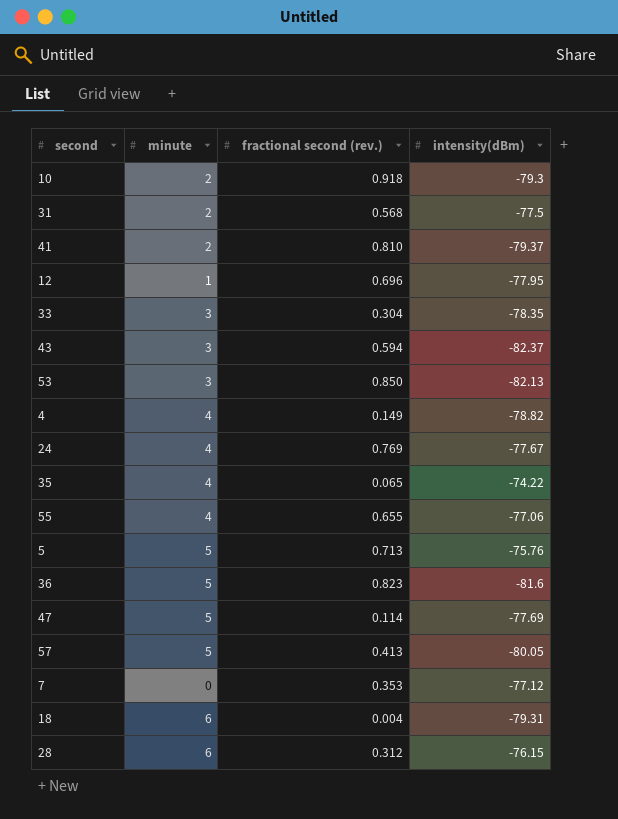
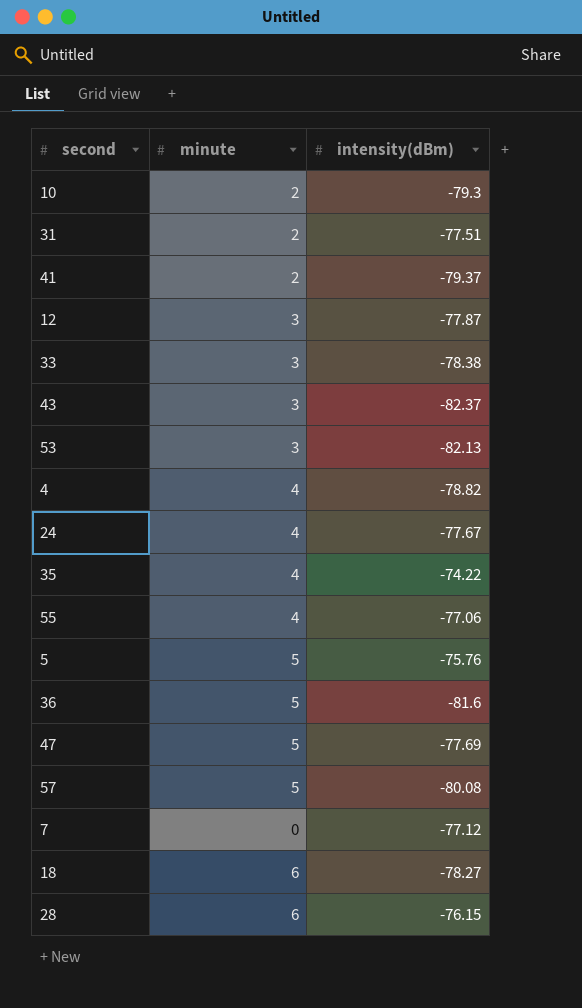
column fractional second (rev.) | position: 3 -> none
31 | intensity(dBm): -77.5 -> -77.51
12 | minute: 1 -> 3
12 | intensity(dBm): -77.95 -> -77.87
33 | intensity(dBm): -78.35 -> -78.38
57 | intensity(dBm): -80.05 -> -80.08
18 | intensity(dBm): -79.31 -> -78.27

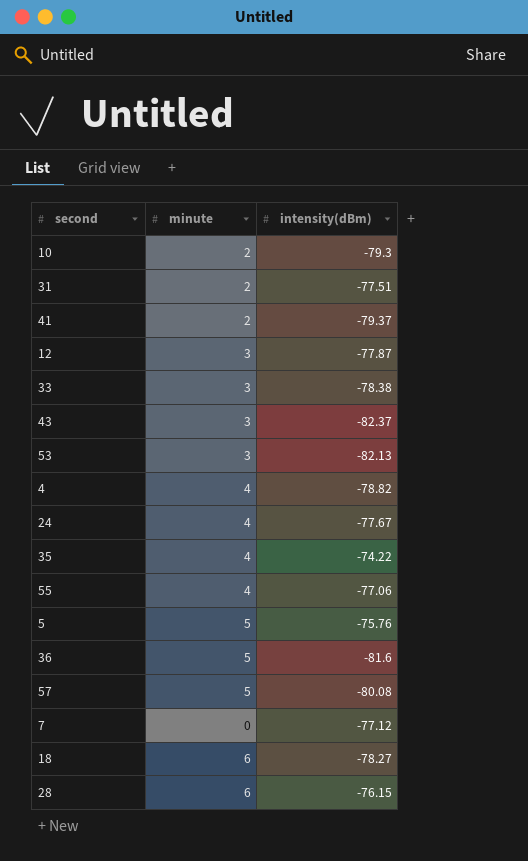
row 47: 5 | -77.69 -> none

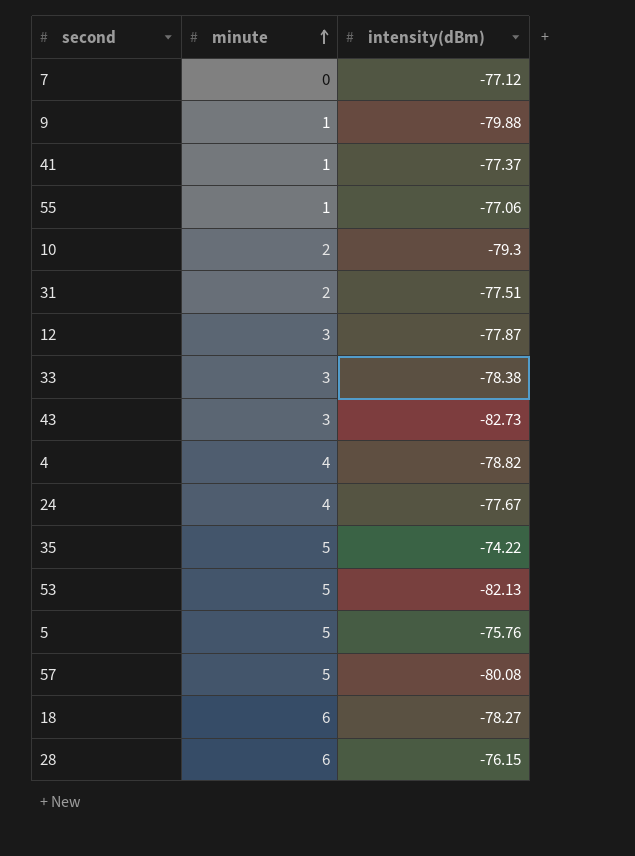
row order: none -> minute ascending
row 36: 5 | -81.6 -> none
row 9: none -> 1 | -79.88
41 | minute: 2 -> 1
41 | intensity(dBm): -79.37 -> -77.37
55 | minute: 4 -> 1
43 | intensity(dBm): -82.37 -> -82.73
35 | minute: 4 -> 5
53 | minute: 3 -> 5

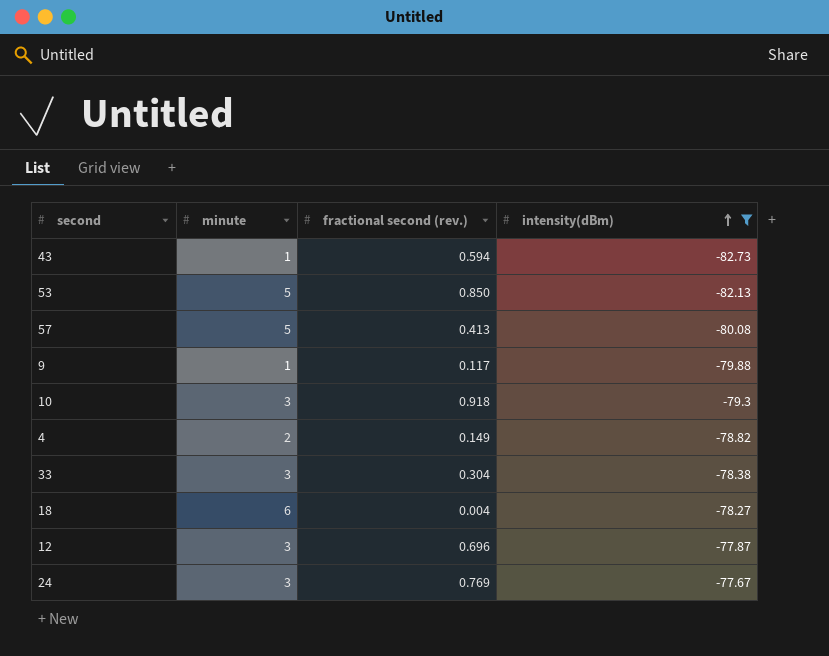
filter: none -> intensity(dBm) <= -77.67
row order: minute ascending -> intensity(dBm) ascending
column fractional second (rev.) | position: none -> 3
43 | minute: 3 -> 1
10 | minute: 2 -> 3
4 | minute: 4 -> 2
24 | minute: 4 -> 3

